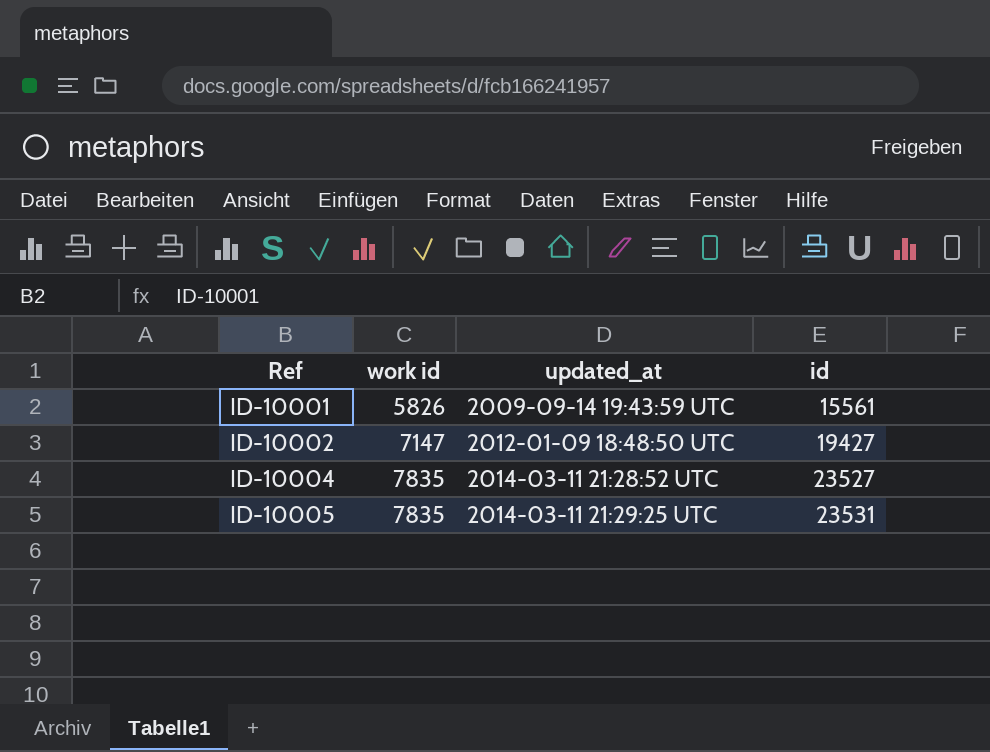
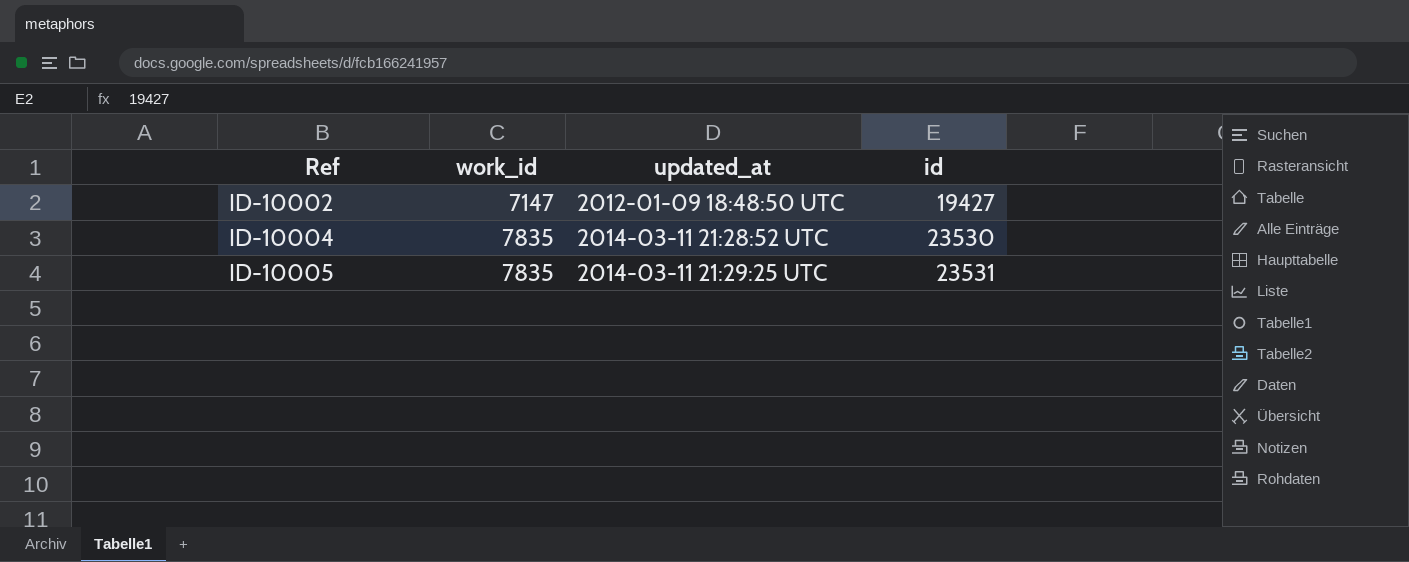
column name: work id -> work_id
row ID-10001: 5826 | 2009-09-14 19:43:59 UTC | 15561 -> none
ID-10004 | id: 23527 -> 23530

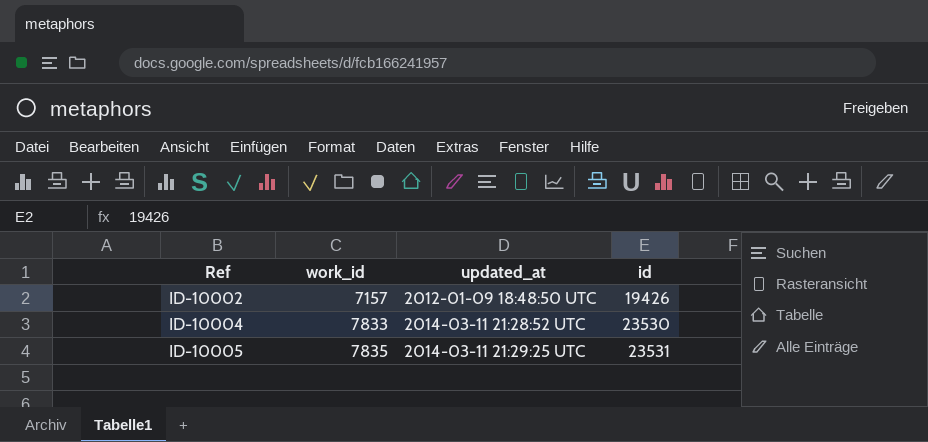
ID-10002 | work_id: 7147 -> 7157
ID-10002 | id: 19427 -> 19426
ID-10004 | work_id: 7835 -> 7833

